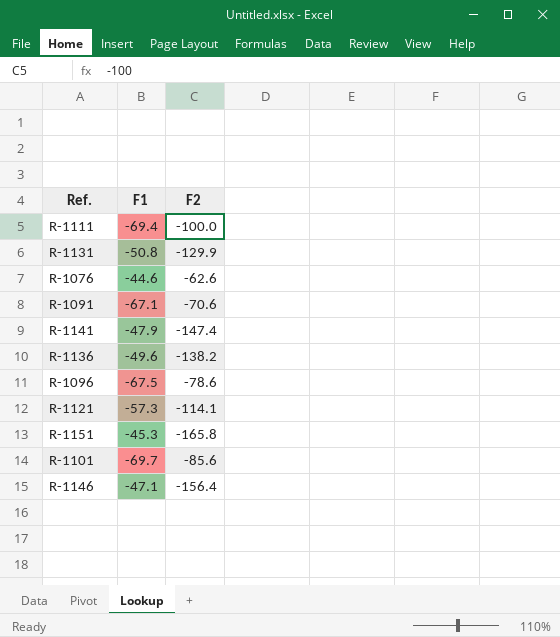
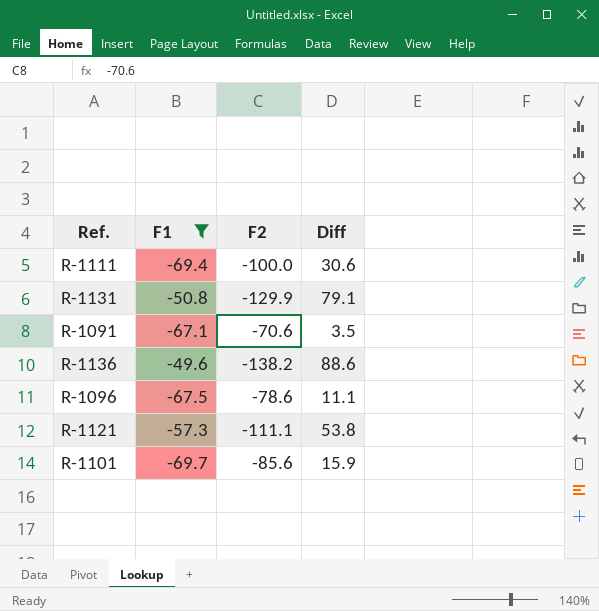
filter: none -> F1 <= -49.6
column Diff | formula: none -> [F1] - [F2]
R-1121 | F2: -114.1 -> -111.1

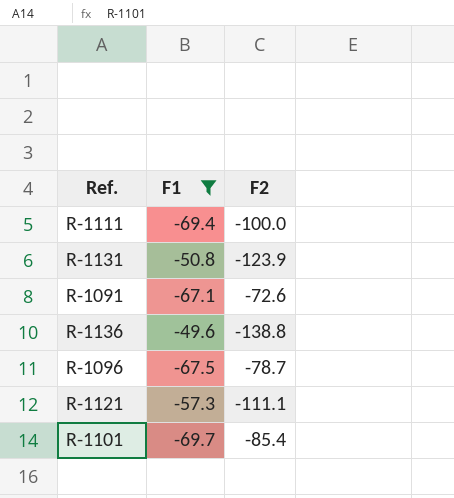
column Diff | formula: [F1] - [F2] -> none
R-1131 | F2: -129.9 -> -123.9
R-1091 | F2: -70.6 -> -72.6
R-1136 | F2: -138.2 -> -138.8
R-1096 | F2: -78.6 -> -78.7
R-1101 | F2: -85.6 -> -85.4

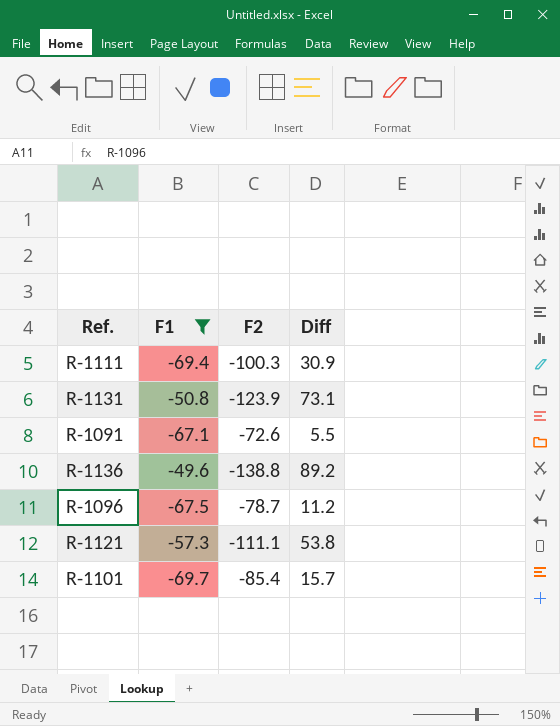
column Diff | formula: none -> [F1] - [F2]
R-1111 | F2: -100.0 -> -100.3

